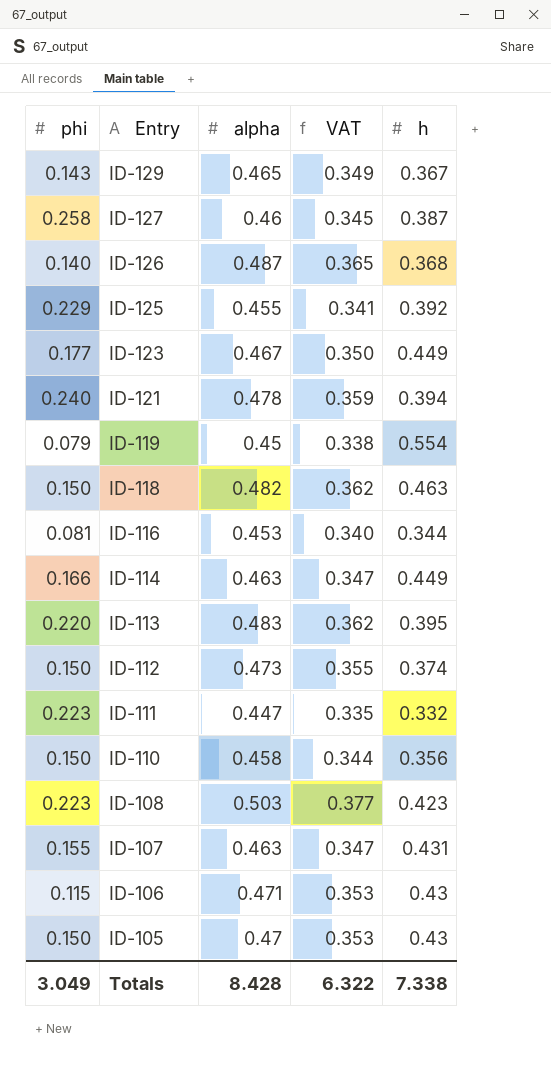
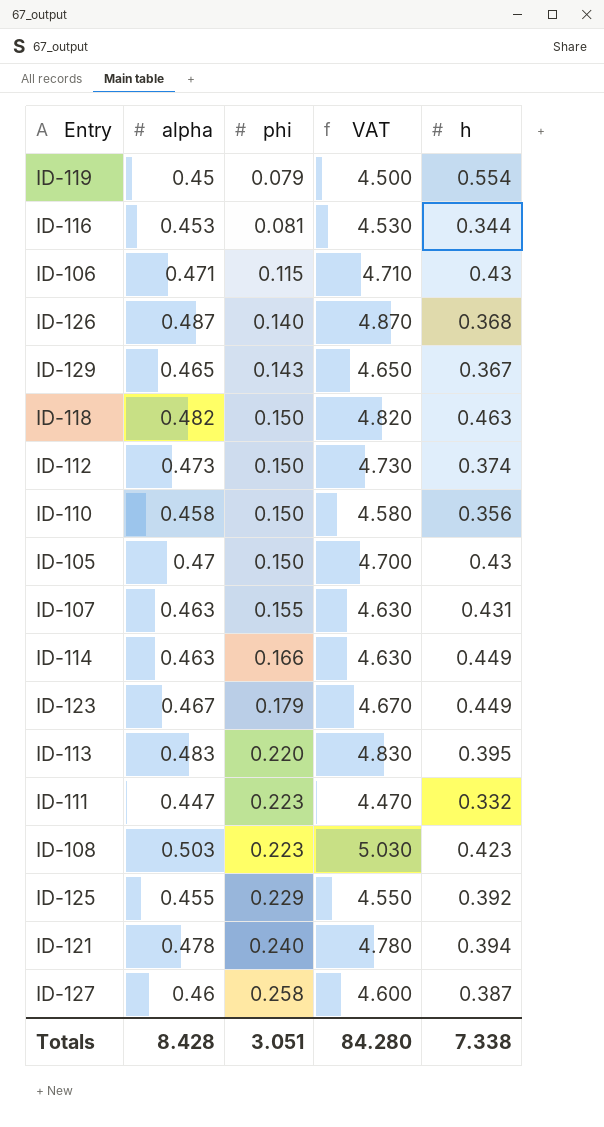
row order: Entry descending -> phi ascending
column phi | position: 1 -> 3
column VAT | formula: [alpha] * 0.75 -> [alpha] * 10
ID-123 | phi: 0.177 -> 0.179
Totals | phi: 3.049 -> 3.051
Totals | VAT: 6.322 -> 84.280

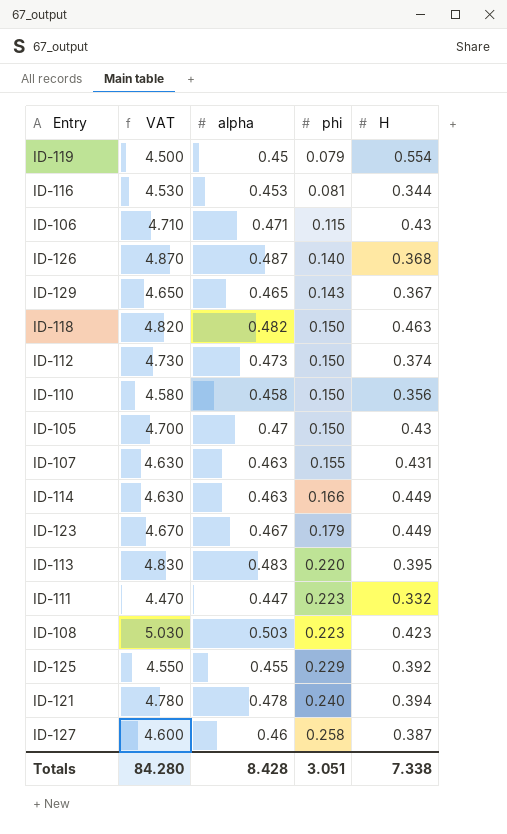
column VAT | position: 4 -> 2
column name: h -> H

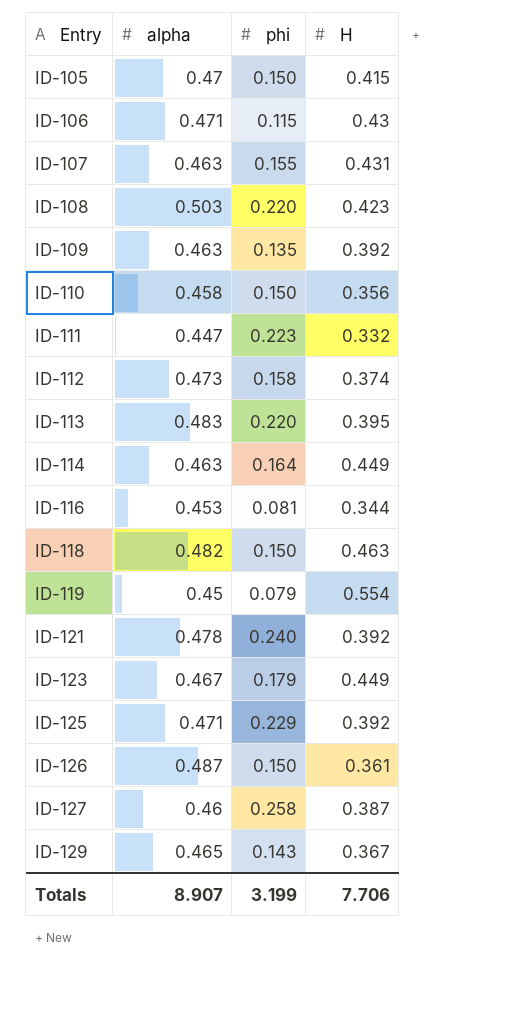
row order: phi ascending -> Entry ascending
column VAT | formula: [alpha] * 10 -> none
ID-105 | H: 0.43 -> 0.415
ID-108 | phi: 0.223 -> 0.220
row ID-109: none -> 0.463 | 0.135 | 0.392
ID-112 | phi: 0.150 -> 0.158
ID-114 | phi: 0.166 -> 0.164
ID-121 | H: 0.394 -> 0.392
ID-125 | alpha: 0.455 -> 0.471
ID-126 | phi: 0.140 -> 0.150
ID-126 | H: 0.368 -> 0.361
Totals | alpha: 8.428 -> 8.907
Totals | phi: 3.051 -> 3.199
Totals | H: 7.338 -> 7.706

